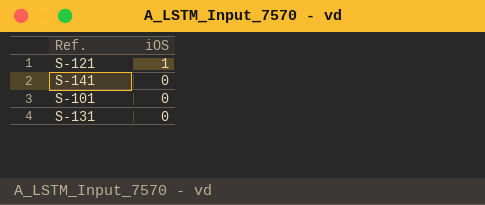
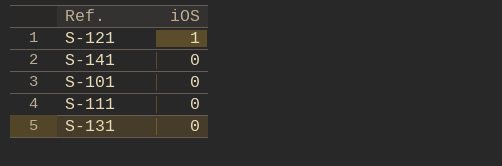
row S-111: none -> 0

